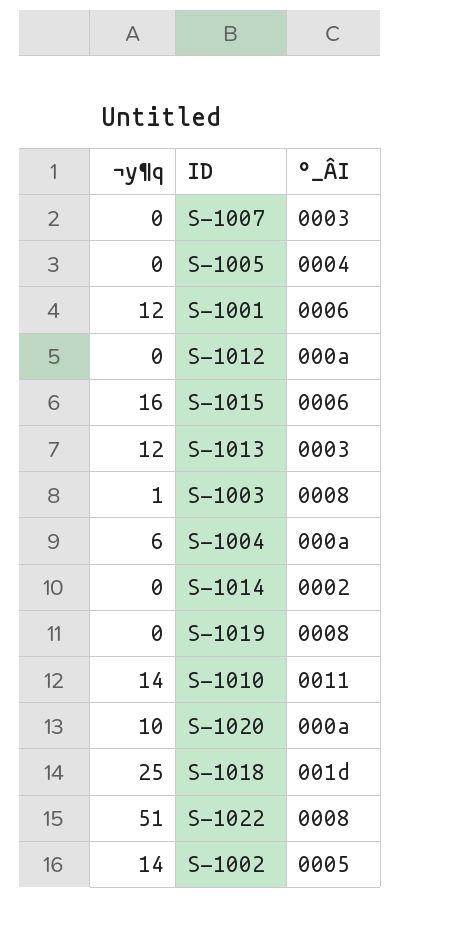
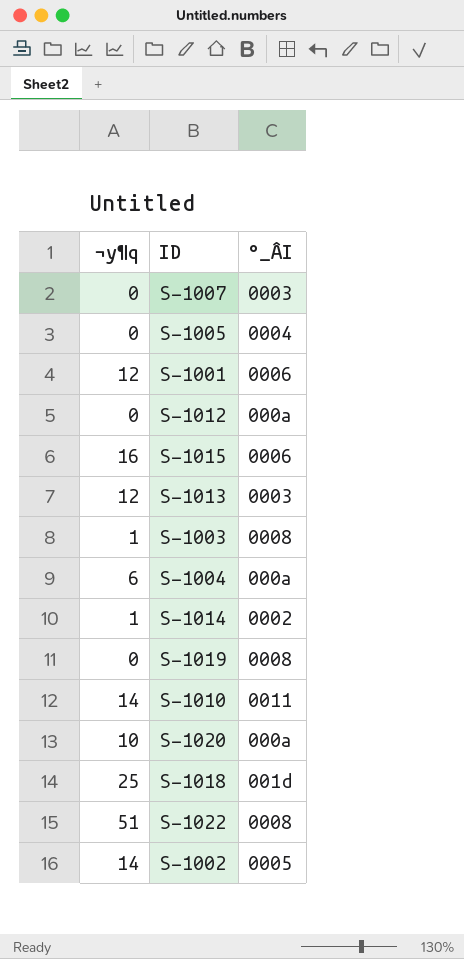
S-1014 | ¬y¶q: 0 -> 1

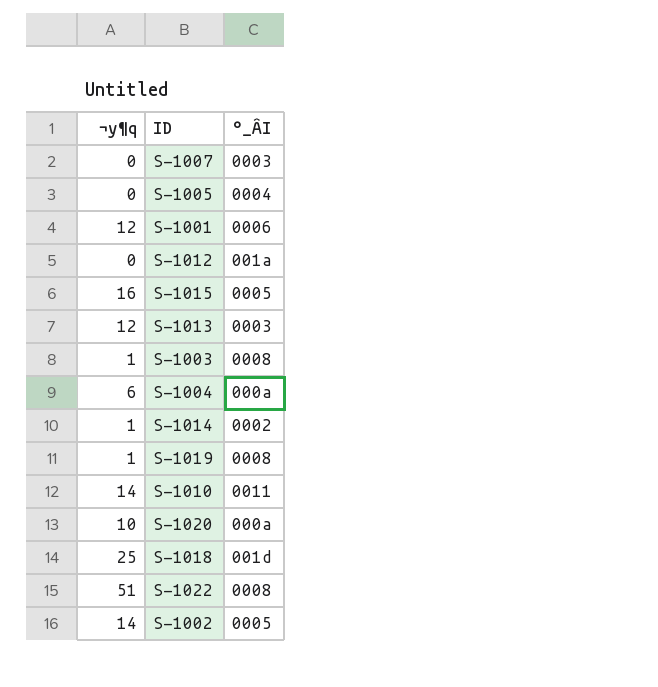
S-1012 | °_ÂI: 000a -> 001a
S-1015 | °_ÂI: 0006 -> 0005
S-1019 | ¬y¶q: 0 -> 1

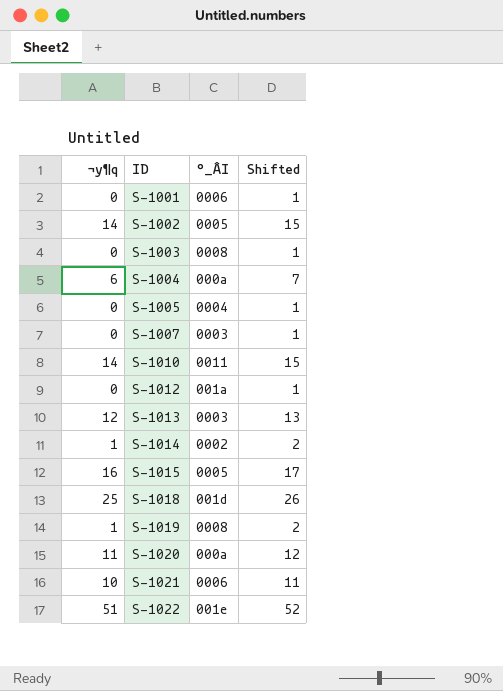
row order: none -> ID ascending
column Shifted | formula: none -> [¬y¶q] + 1
S-1001 | ¬y¶q: 12 -> 0
S-1003 | ¬y¶q: 1 -> 0
S-1020 | ¬y¶q: 10 -> 11
row S-1021: none -> 10 | 0006 | 11
S-1022 | °_ÂI: 0008 -> 001e

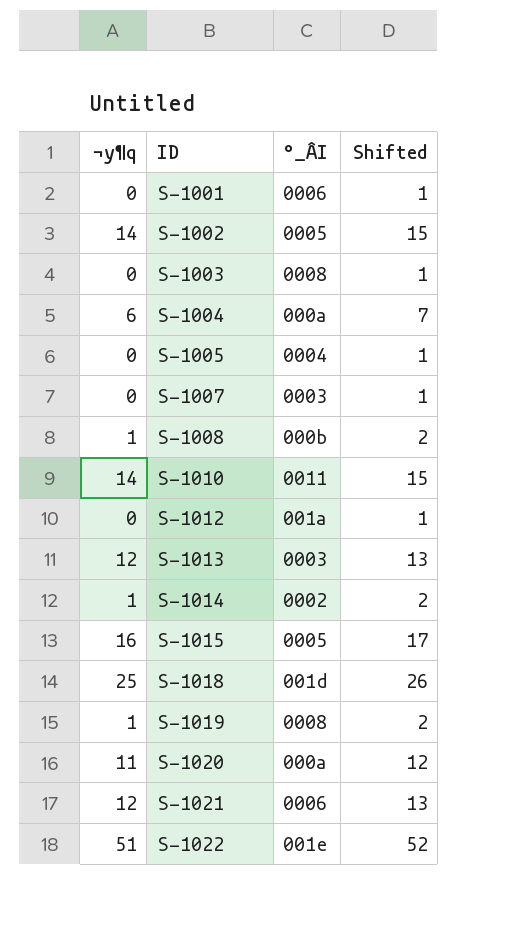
row S-1008: none -> 1 | 000b | 2
S-1021 | ¬y¶q: 10 -> 12
S-1021 | Shifted: 11 -> 13

